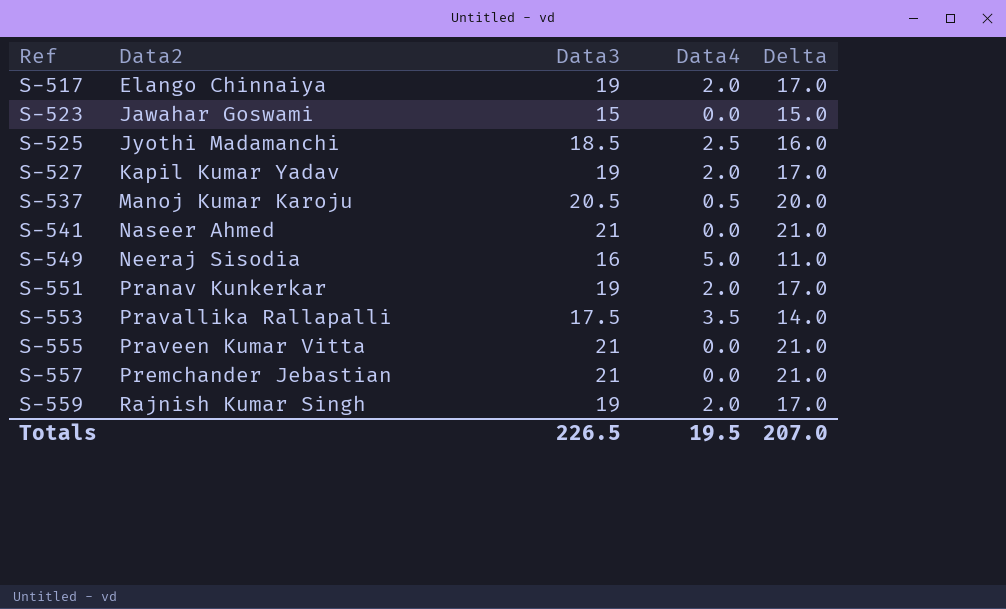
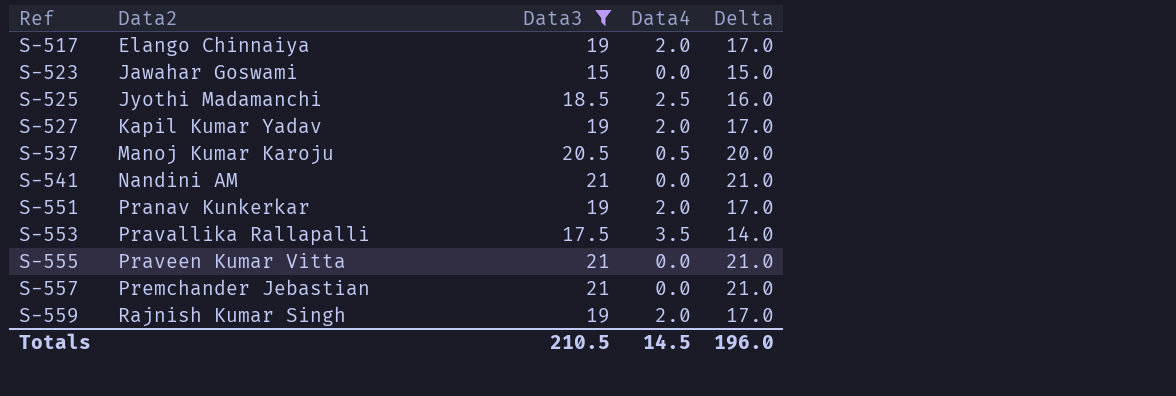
filter: none -> Data3 != 16
S-541 | Data2: Naseer Ahmed -> Nandini AM
Totals | Data3: 226.5 -> 210.5
Totals | Data4: 19.5 -> 14.5
Totals | Delta: 207.0 -> 196.0

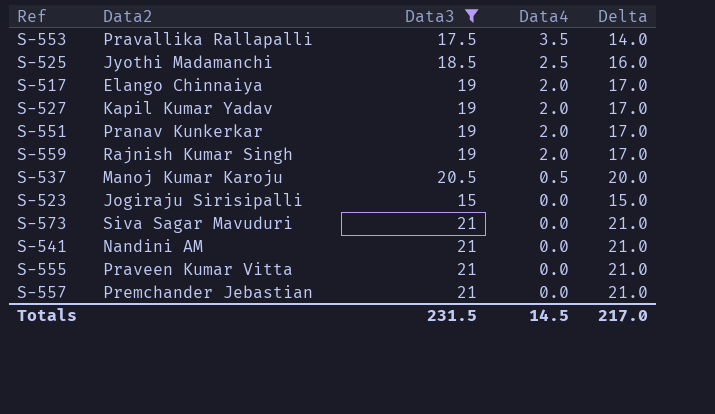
row order: Ref ascending -> Data4 descending
S-523 | Data2: Jawahar Goswami -> Jogiraju Sirisipalli
row S-573: none -> Siva Sagar Mavuduri | 21 | 0.0 | 21.0
Totals | Data3: 210.5 -> 231.5
Totals | Delta: 196.0 -> 217.0

